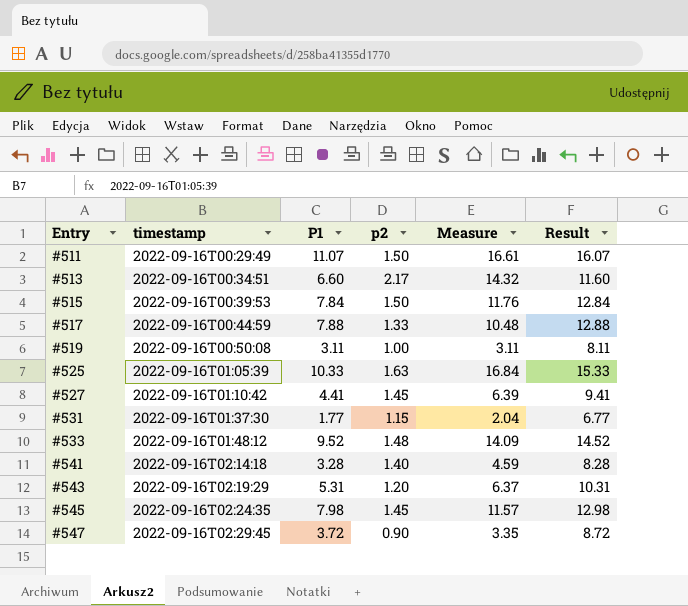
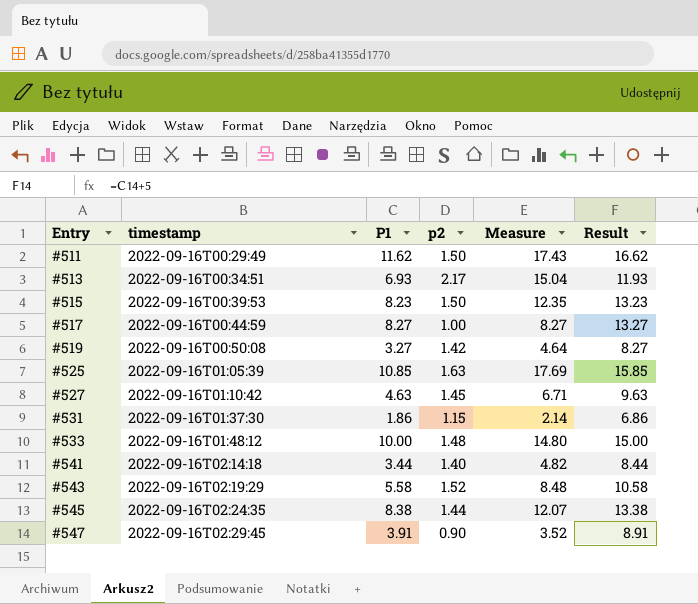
#511 | P1: 11.07 -> 11.62
#511 | Measure: 16.61 -> 17.43
#511 | Result: 16.07 -> 16.62
#513 | P1: 6.60 -> 6.93
#513 | Measure: 14.32 -> 15.04
#513 | Result: 11.60 -> 11.93
#515 | P1: 7.84 -> 8.23
#515 | Measure: 11.76 -> 12.35
#515 | Result: 12.84 -> 13.23
#517 | P1: 7.88 -> 8.27
#517 | p2: 1.33 -> 1.00
#517 | Measure: 10.48 -> 8.27
#517 | Result: 12.88 -> 13.27
#519 | P1: 3.11 -> 3.27
#519 | p2: 1.00 -> 1.42
#519 | Measure: 3.11 -> 4.64
#519 | Result: 8.11 -> 8.27
#525 | P1: 10.33 -> 10.85
#525 | Measure: 16.84 -> 17.69
#525 | Result: 15.33 -> 15.85
#527 | P1: 4.41 -> 4.63
#527 | Measure: 6.39 -> 6.71
#527 | Result: 9.41 -> 9.63
#531 | P1: 1.77 -> 1.86
#531 | Measure: 2.04 -> 2.14
#531 | Result: 6.77 -> 6.86
#533 | P1: 9.52 -> 10.00
#533 | Measure: 14.09 -> 14.80
#533 | Result: 14.52 -> 15.00
#541 | P1: 3.28 -> 3.44
#541 | Measure: 4.59 -> 4.82
#541 | Result: 8.28 -> 8.44
#543 | P1: 5.31 -> 5.58
#543 | p2: 1.20 -> 1.52
#543 | Measure: 6.37 -> 8.48
#543 | Result: 10.31 -> 10.58
#545 | P1: 7.98 -> 8.38
#545 | p2: 1.45 -> 1.44
#545 | Measure: 11.57 -> 12.07
#545 | Result: 12.98 -> 13.38
#547 | P1: 3.72 -> 3.91
#547 | Measure: 3.35 -> 3.52
#547 | Result: 8.72 -> 8.91

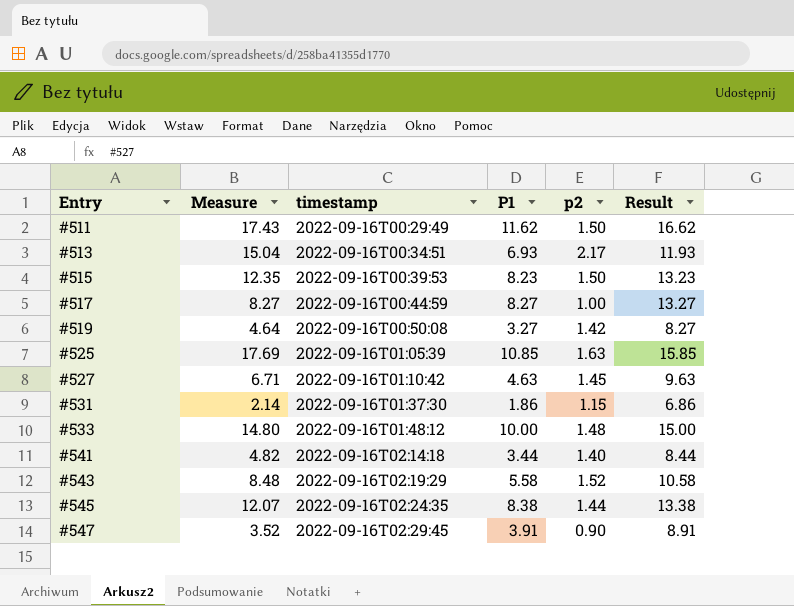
column Measure | position: 5 -> 2

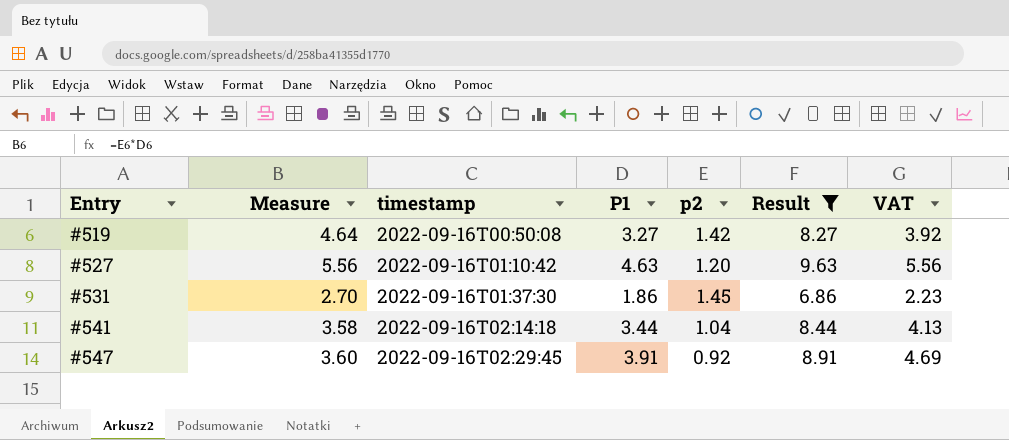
filter: none -> Result <= 9.63
column VAT | formula: none -> [P1] * 1.2
#527 | Measure: 6.71 -> 5.56
#527 | p2: 1.45 -> 1.20
#531 | Measure: 2.14 -> 2.70
#531 | p2: 1.15 -> 1.45
#541 | Measure: 4.82 -> 3.58
#541 | p2: 1.40 -> 1.04
#547 | Measure: 3.52 -> 3.60
#547 | p2: 0.90 -> 0.92

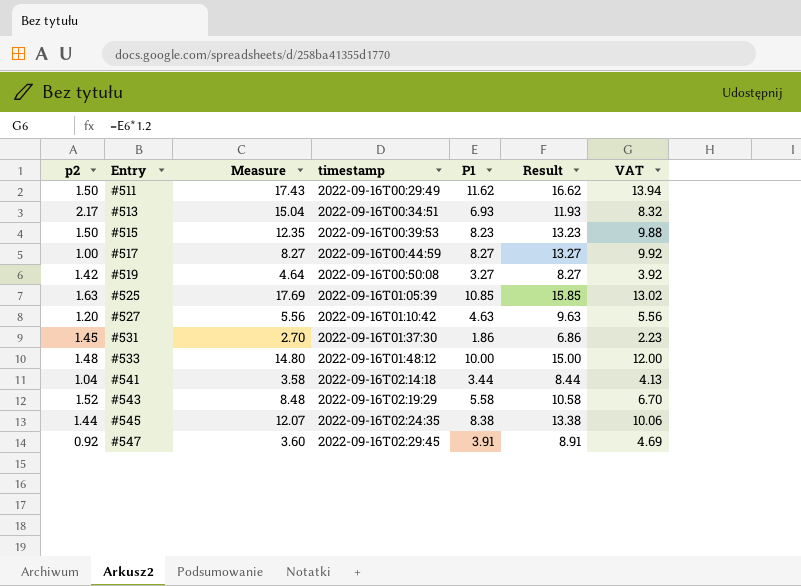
filter: Result <= 9.63 -> none
column p2 | position: 5 -> 1

